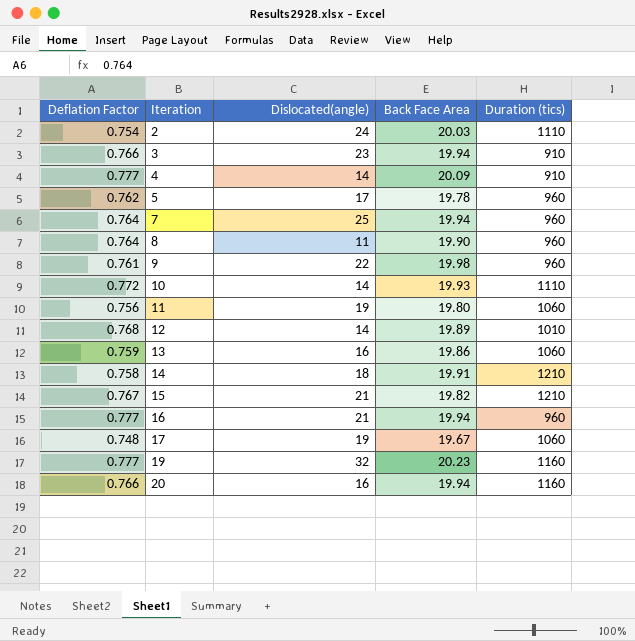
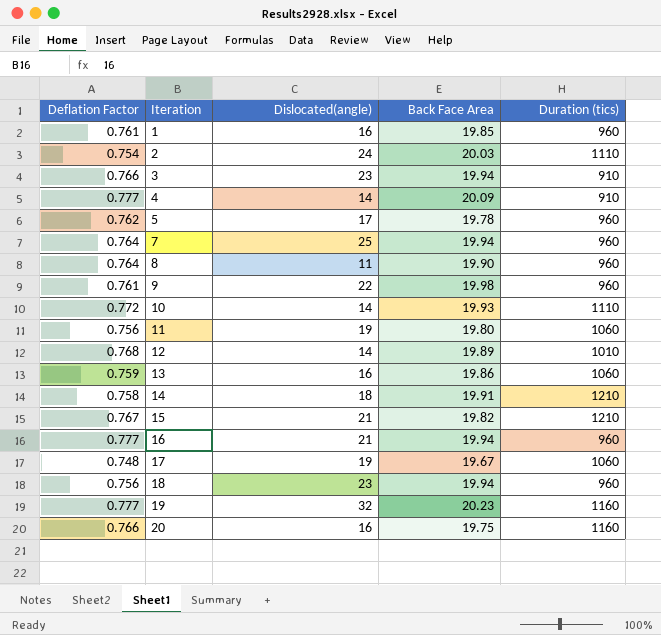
row 1: none -> 0.761 | 16 | 19.85 | 960
row 18: none -> 0.756 | 23 | 19.94 | 960
20 | Back Face Area: 19.94 -> 19.75

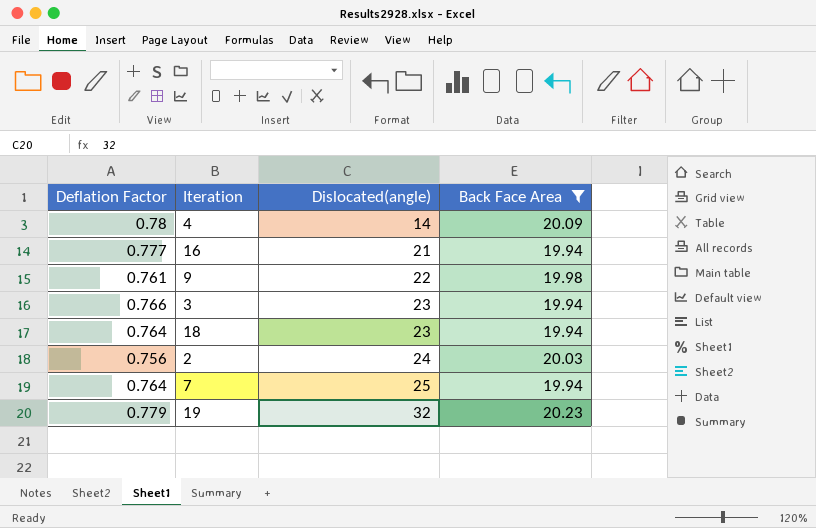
filter: none -> Back Face Area >= 19.94
row order: Iteration ascending -> Dislocated(angle) ascending
column Duration (tics) | position: 5 -> none
4 | Deflation Factor: 0.777 -> 0.78
18 | Deflation Factor: 0.756 -> 0.764
2 | Deflation Factor: 0.754 -> 0.756
19 | Deflation Factor: 0.777 -> 0.779

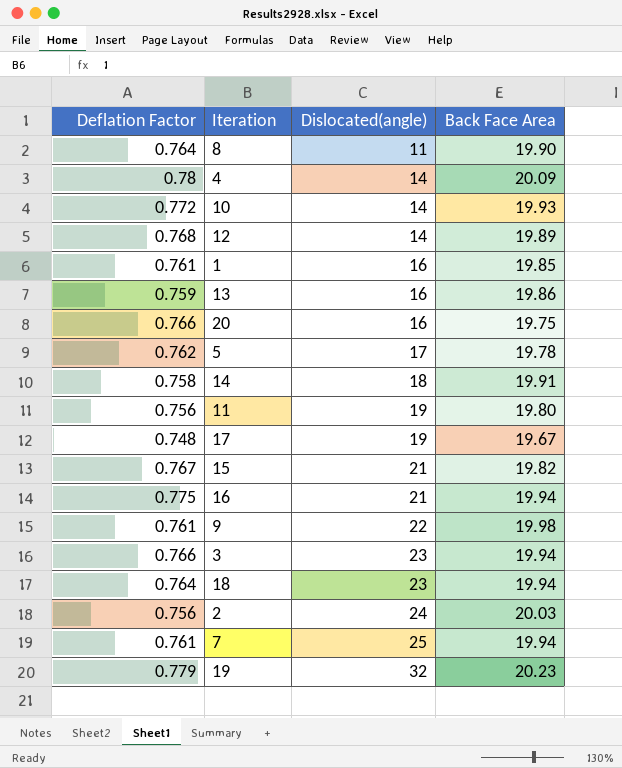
filter: Back Face Area >= 19.94 -> none
16 | Deflation Factor: 0.777 -> 0.775
7 | Deflation Factor: 0.764 -> 0.761

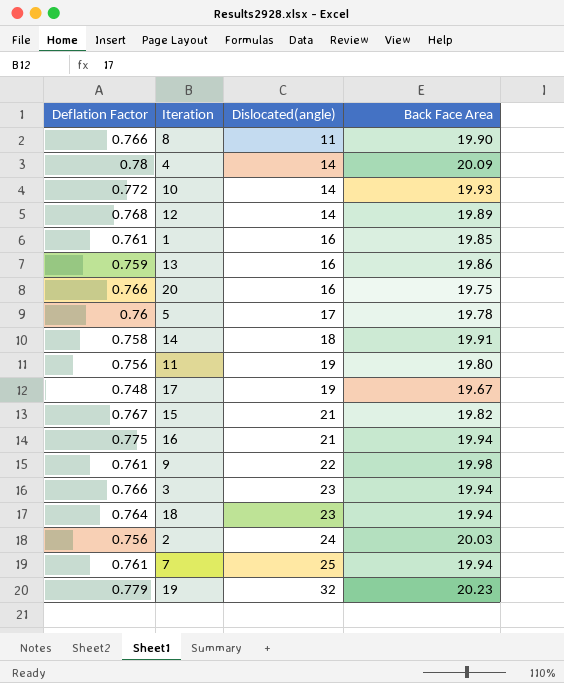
8 | Deflation Factor: 0.764 -> 0.766
5 | Deflation Factor: 0.762 -> 0.76

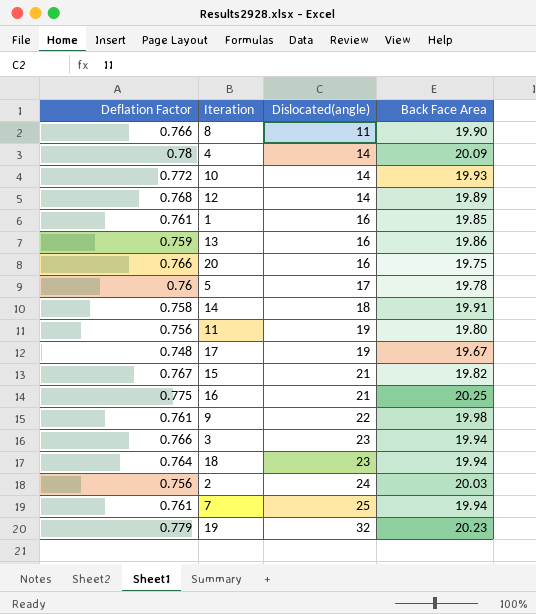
16 | Back Face Area: 19.94 -> 20.25

